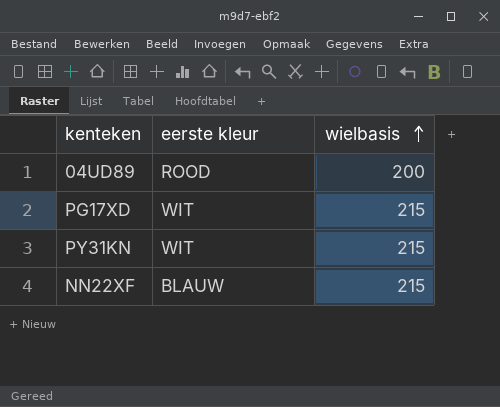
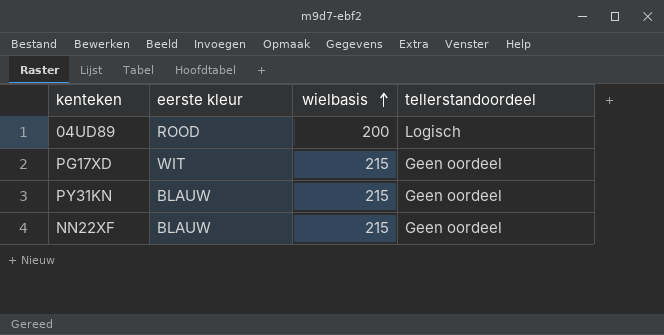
column tellerstandoordeel | position: none -> 4
PY31KN | eerste kleur: WIT -> BLAUW

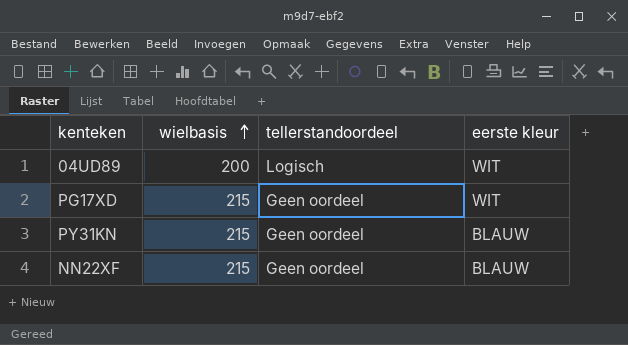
column eerste kleur | position: 2 -> 4
04UD89 | eerste kleur: ROOD -> WIT

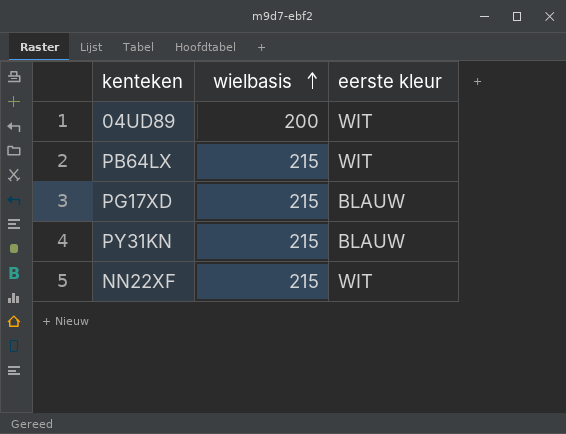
column tellerstandoordeel | position: 3 -> none
row PB64LX: none -> 215 | WIT
PG17XD | eerste kleur: WIT -> BLAUW
NN22XF | eerste kleur: BLAUW -> WIT

